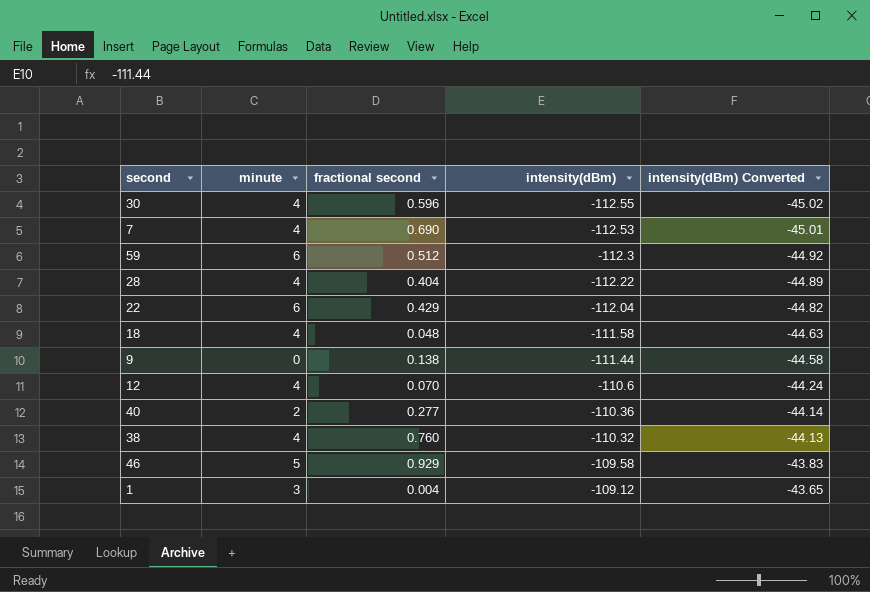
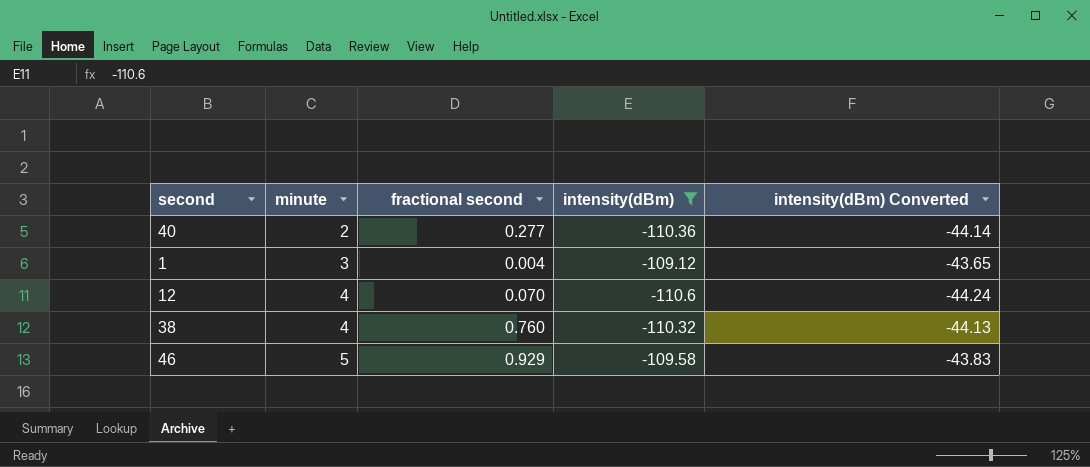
filter: none -> intensity(dBm) >= -110.6
row order: intensity(dBm) ascending -> minute ascending

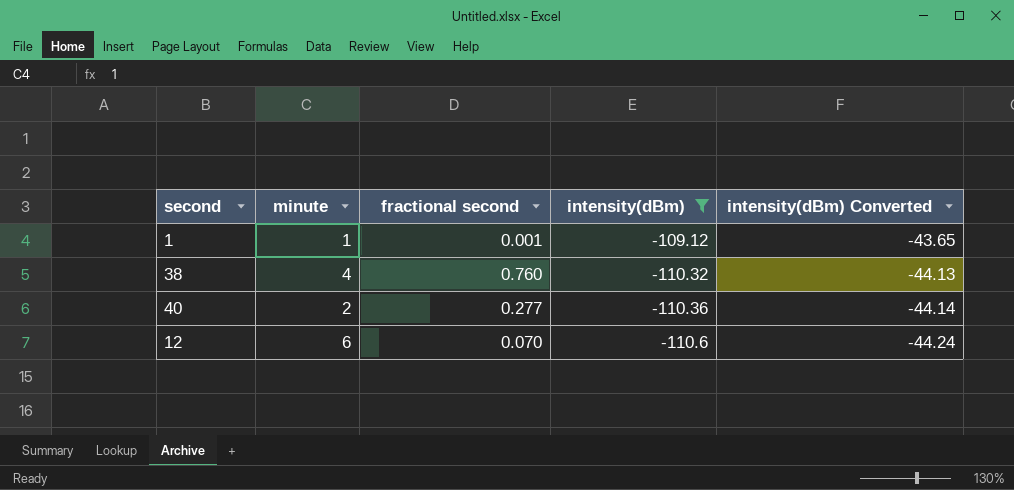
row order: minute ascending -> intensity(dBm) descending
row 46: 5 | 0.929 | -109.58 | -43.83 -> none
1 | minute: 3 -> 1
1 | fractional second: 0.004 -> 0.001
12 | minute: 4 -> 6

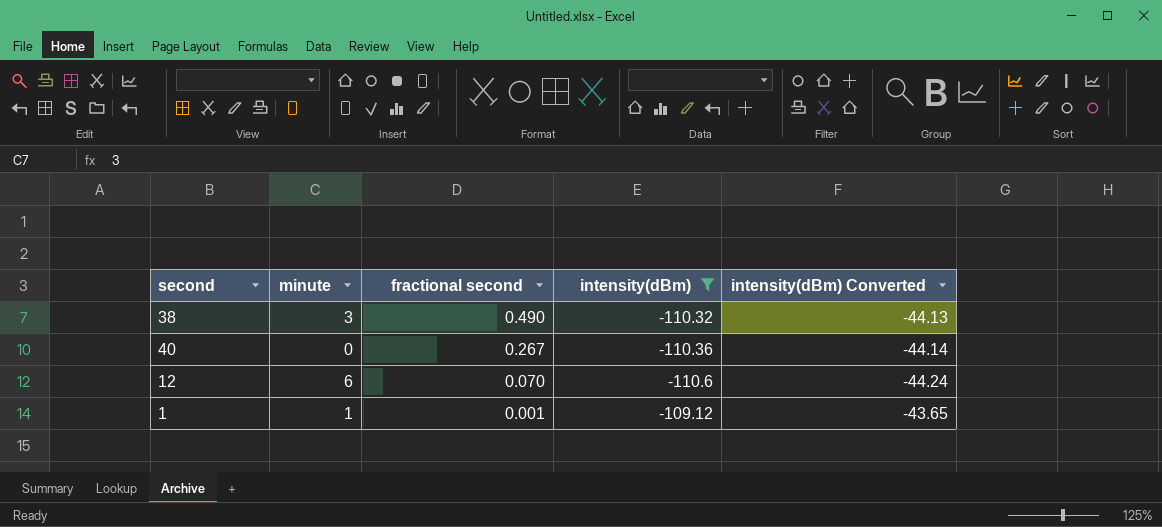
row order: intensity(dBm) descending -> fractional second descending
38 | minute: 4 -> 3
38 | fractional second: 0.760 -> 0.490
40 | minute: 2 -> 0
40 | fractional second: 0.277 -> 0.267

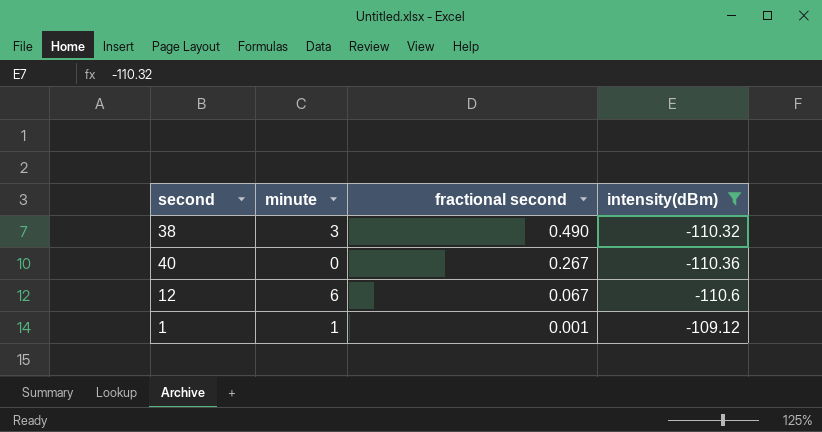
column intensity(dBm) Converted | formula: [intensity(dBm)] * 0.4 -> none
12 | fractional second: 0.070 -> 0.067

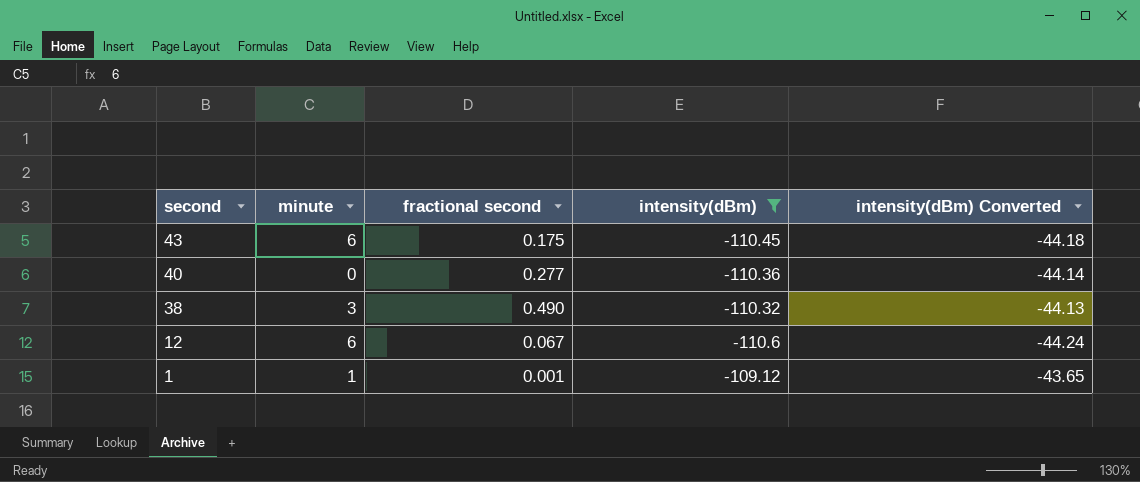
row order: fractional second descending -> second descending
column intensity(dBm) Converted | formula: none -> [intensity(dBm)] * 0.4
row 43: none -> 6 | 0.175 | -110.45 | -44.18
40 | fractional second: 0.267 -> 0.277

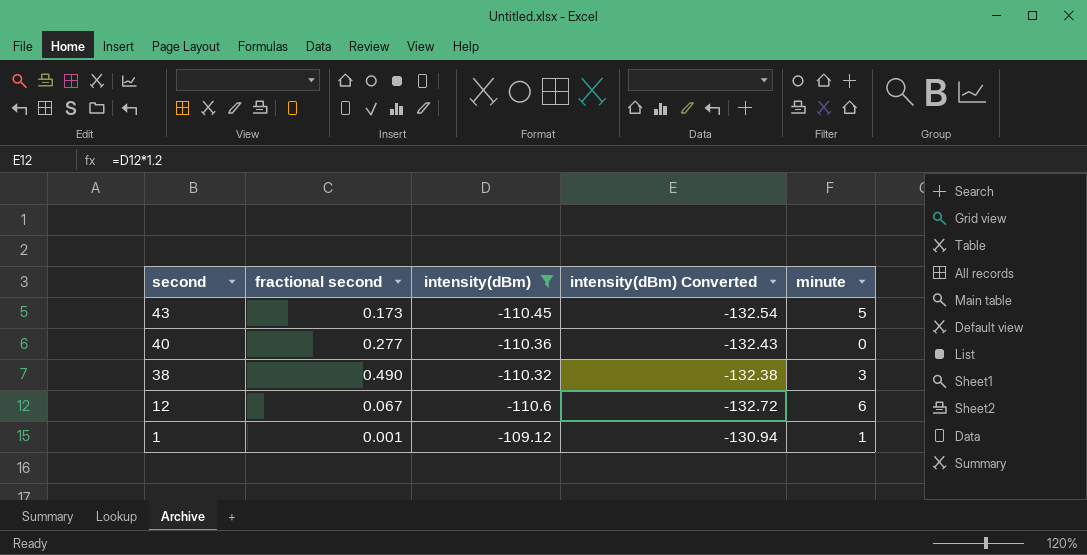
column intensity(dBm) Converted | formula: [intensity(dBm)] * 0.4 -> [intensity(dBm)] * 1.2
column minute | position: 2 -> 5
43 | fractional second: 0.175 -> 0.173
43 | minute: 6 -> 5

